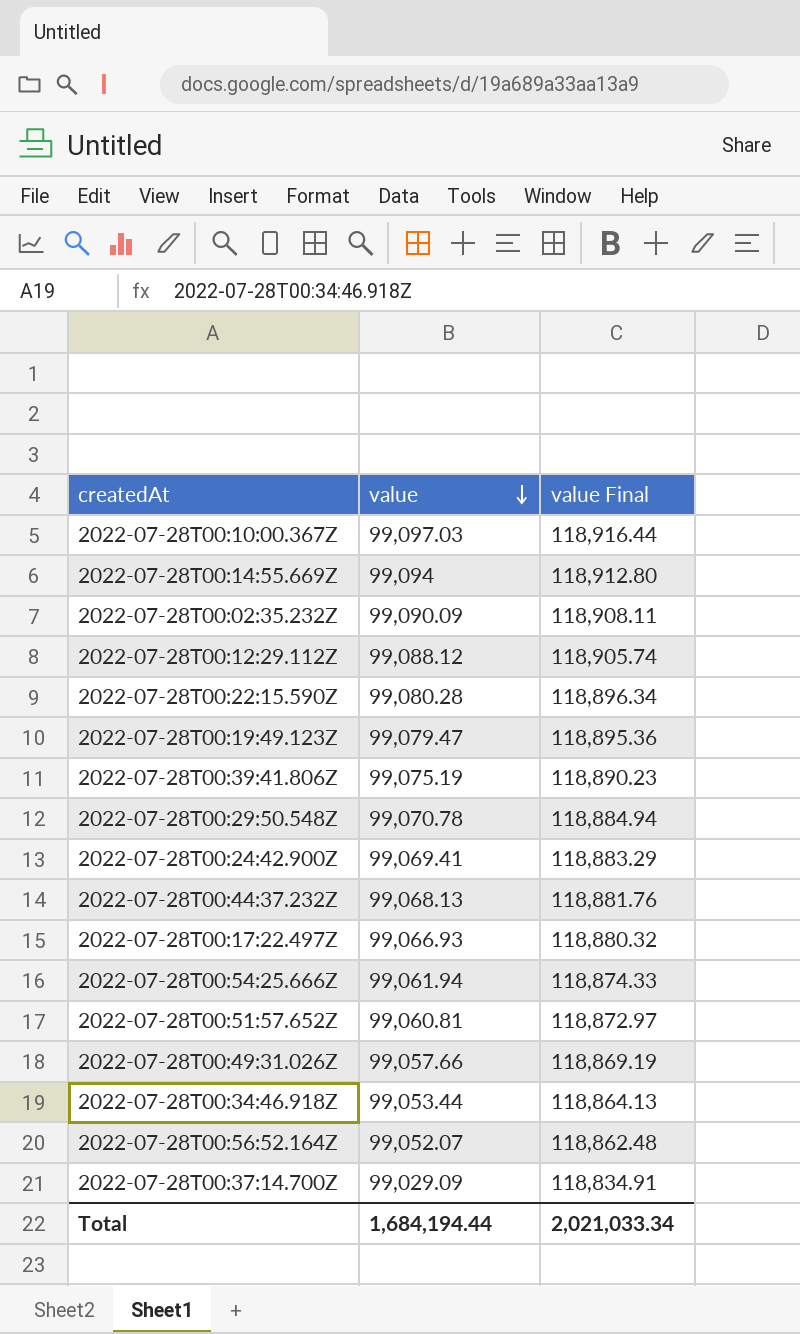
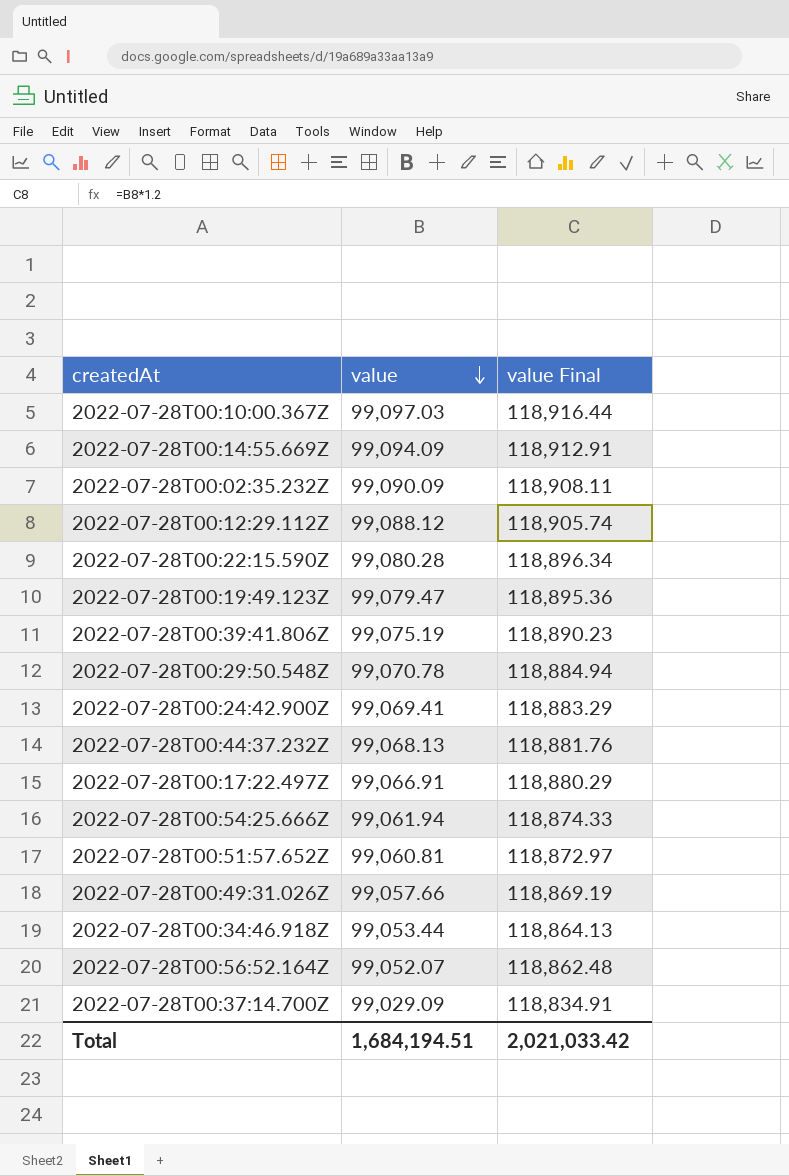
2022-07-28T00:14:55.669Z | value: 99,094 -> 99,094.09
2022-07-28T00:14:55.669Z | value Final: 118,912.80 -> 118,912.91
2022-07-28T00:17:22.497Z | value: 99,066.93 -> 99,066.91
2022-07-28T00:17:22.497Z | value Final: 118,880.32 -> 118,880.29
Total | value: 1,684,194.44 -> 1,684,194.51
Total | value Final: 2,021,033.34 -> 2,021,033.42

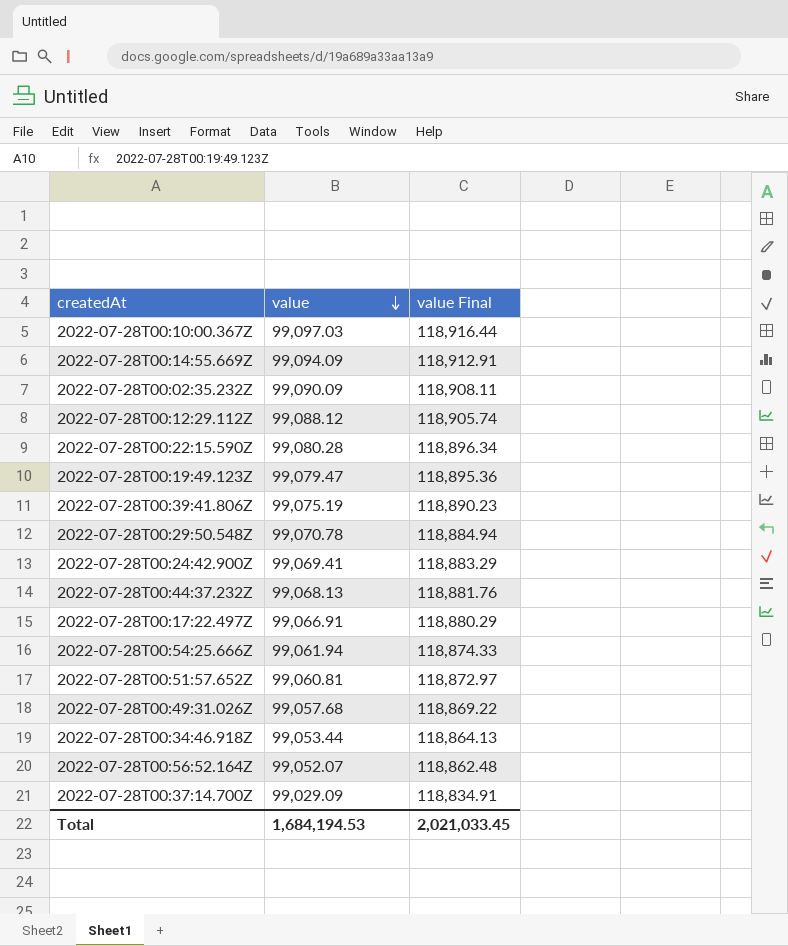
2022-07-28T00:49:31.026Z | value: 99,057.66 -> 99,057.68
2022-07-28T00:49:31.026Z | value Final: 118,869.19 -> 118,869.22
Total | value: 1,684,194.51 -> 1,684,194.53
Total | value Final: 2,021,033.42 -> 2,021,033.45

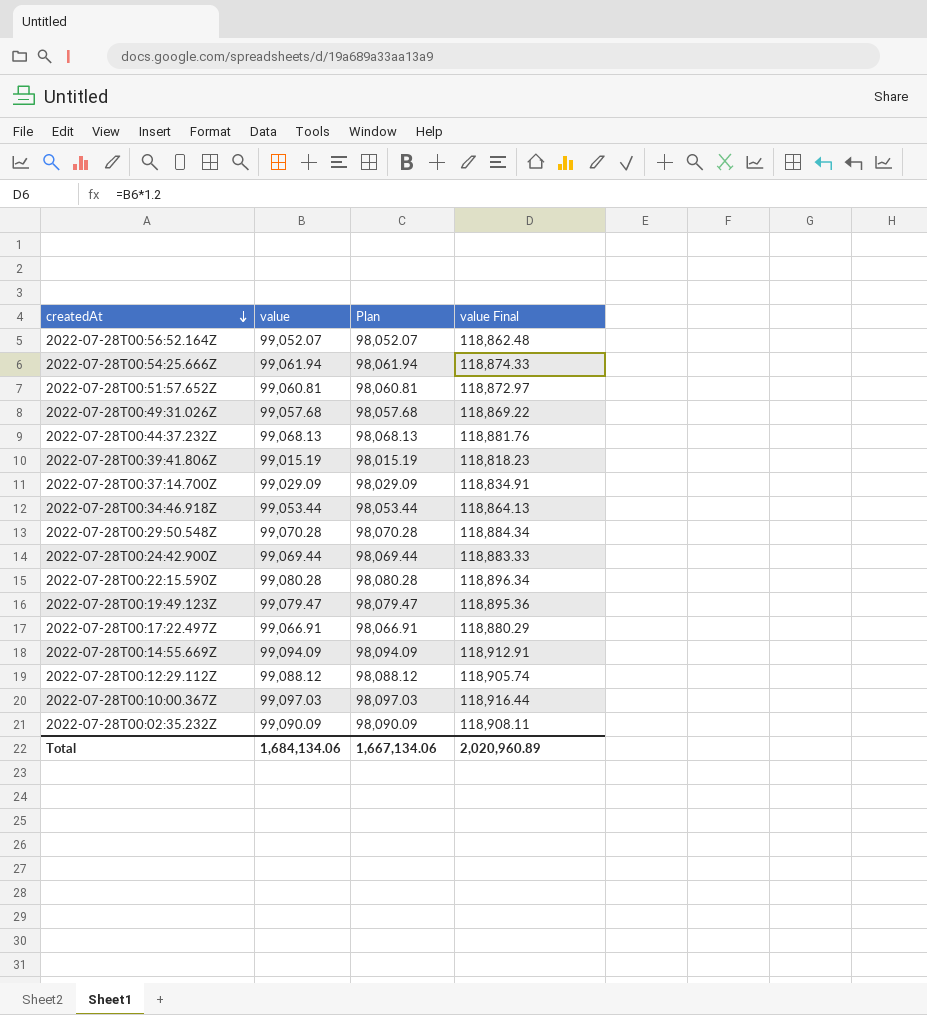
row order: value descending -> createdAt descending
column Plan | formula: none -> [value] - 1000
2022-07-28T00:39:41.806Z | value: 99,075.19 -> 99,015.19
2022-07-28T00:39:41.806Z | value Final: 118,890.23 -> 118,818.23
2022-07-28T00:29:50.548Z | value: 99,070.78 -> 99,070.28
2022-07-28T00:29:50.548Z | value Final: 118,884.94 -> 118,884.34
2022-07-28T00:24:42.900Z | value: 99,069.41 -> 99,069.44
2022-07-28T00:24:42.900Z | value Final: 118,883.29 -> 118,883.33
Total | value: 1,684,194.53 -> 1,684,134.06
Total | value Final: 2,021,033.45 -> 2,020,960.89

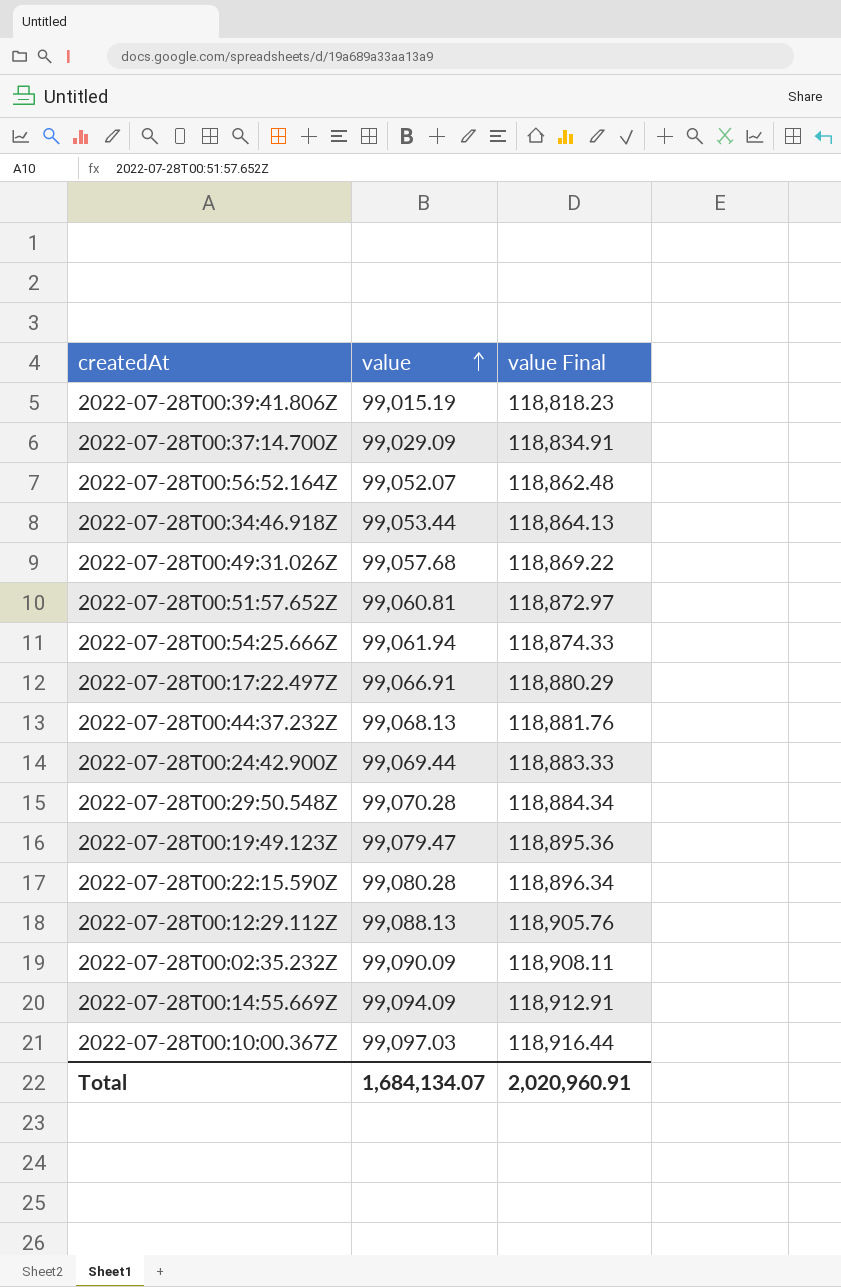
row order: createdAt descending -> value ascending
column Plan | formula: [value] - 1000 -> none
2022-07-28T00:12:29.112Z | value: 99,088.12 -> 99,088.13
2022-07-28T00:12:29.112Z | value Final: 118,905.74 -> 118,905.76
Total | value: 1,684,134.06 -> 1,684,134.07
Total | value Final: 2,020,960.89 -> 2,020,960.91

